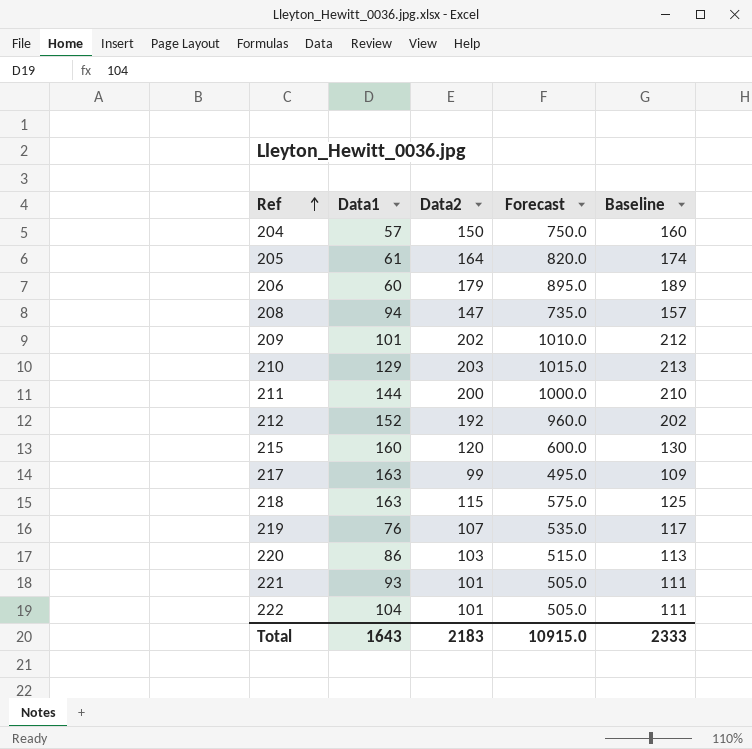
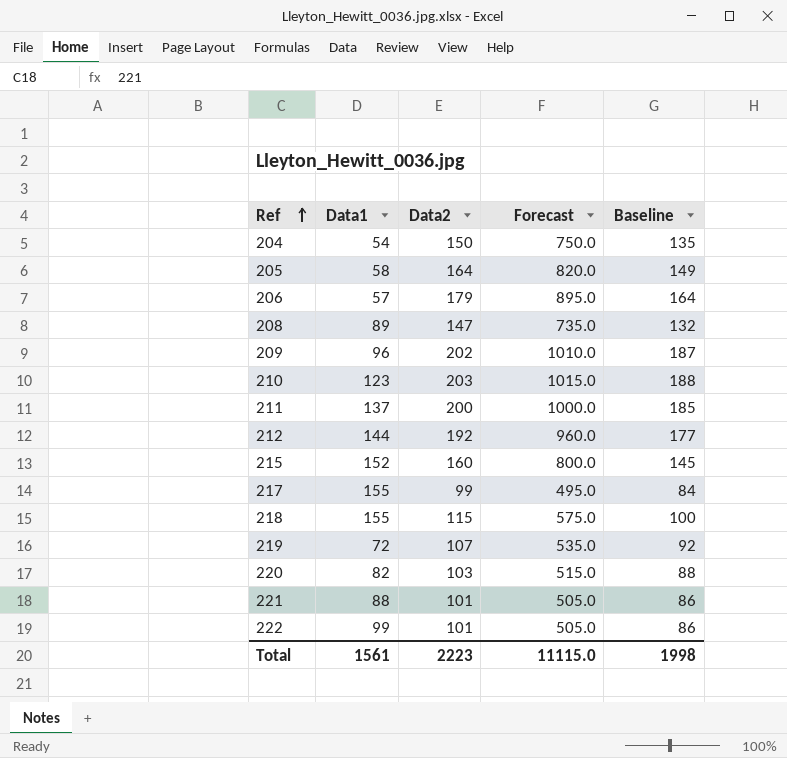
column Baseline | formula: [Data2] + 10 -> [Data2] - 15
204 | Data1: 57 -> 54
205 | Data1: 61 -> 58
206 | Data1: 60 -> 57
208 | Data1: 94 -> 89
209 | Data1: 101 -> 96
210 | Data1: 129 -> 123
211 | Data1: 144 -> 137
212 | Data1: 152 -> 144
215 | Data1: 160 -> 152
215 | Data2: 120 -> 160
215 | Forecast: 600.0 -> 800.0
217 | Data1: 163 -> 155
218 | Data1: 163 -> 155
219 | Data1: 76 -> 72
220 | Data1: 86 -> 82
221 | Data1: 93 -> 88
222 | Data1: 104 -> 99
Total | Data1: 1643 -> 1561
Total | Data2: 2183 -> 2223
Total | Forecast: 10915.0 -> 11115.0
Total | Baseline: 2333 -> 1998

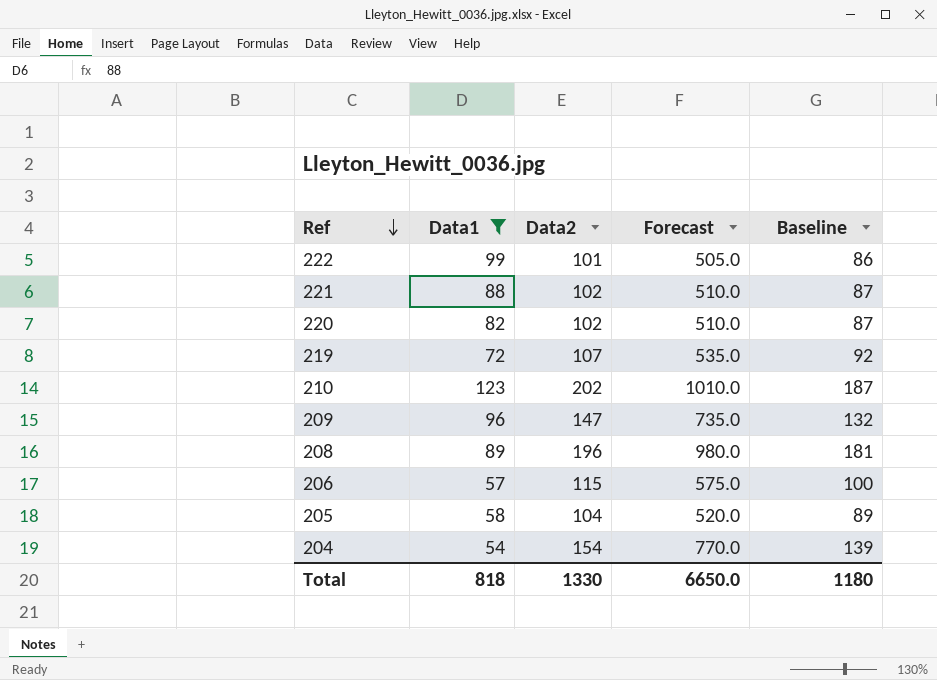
filter: none -> Data1 <= 123
row order: Ref ascending -> Ref descending
221 | Data2: 101 -> 102
221 | Forecast: 505.0 -> 510.0
221 | Baseline: 86 -> 87
220 | Data2: 103 -> 102
220 | Forecast: 515.0 -> 510.0
220 | Baseline: 88 -> 87
210 | Data2: 203 -> 202
210 | Forecast: 1015.0 -> 1010.0
210 | Baseline: 188 -> 187
209 | Data2: 202 -> 147
209 | Forecast: 1010.0 -> 735.0
209 | Baseline: 187 -> 132
208 | Data2: 147 -> 196
208 | Forecast: 735.0 -> 980.0
208 | Baseline: 132 -> 181
206 | Data2: 179 -> 115
206 | Forecast: 895.0 -> 575.0
206 | Baseline: 164 -> 100
205 | Data2: 164 -> 104
205 | Forecast: 820.0 -> 520.0
205 | Baseline: 149 -> 89
204 | Data2: 150 -> 154
204 | Forecast: 750.0 -> 770.0
204 | Baseline: 135 -> 139
Total | Data1: 1561 -> 818
Total | Data2: 2223 -> 1330
Total | Forecast: 11115.0 -> 6650.0
Total | Baseline: 1998 -> 1180

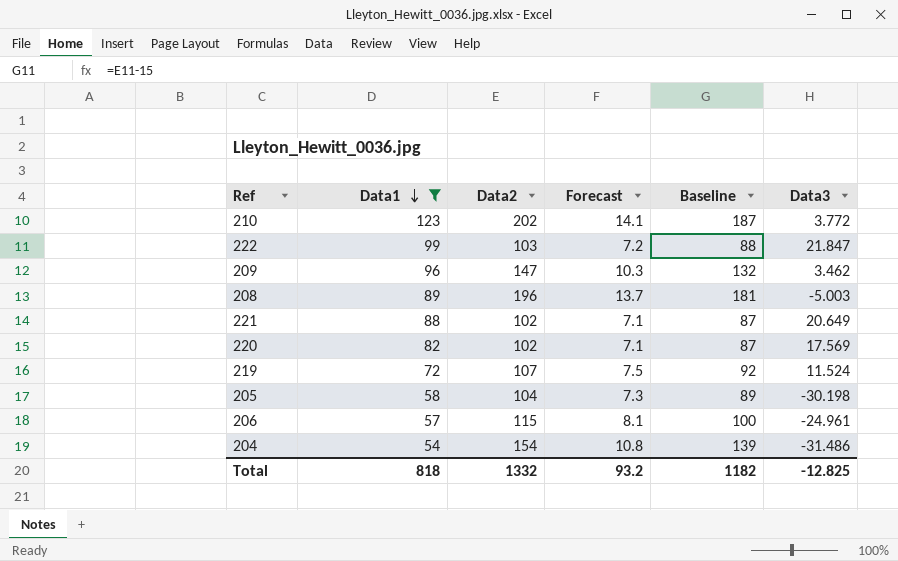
row order: Ref descending -> Data1 descending
column Forecast | formula: [Data2] * 5 -> [Data2] * 0.07
column Data3 | position: none -> 6
222 | Data2: 101 -> 103
222 | Baseline: 86 -> 88
Total | Data2: 1330 -> 1332
Total | Forecast: 6650.0 -> 93.2
Total | Baseline: 1180 -> 1182

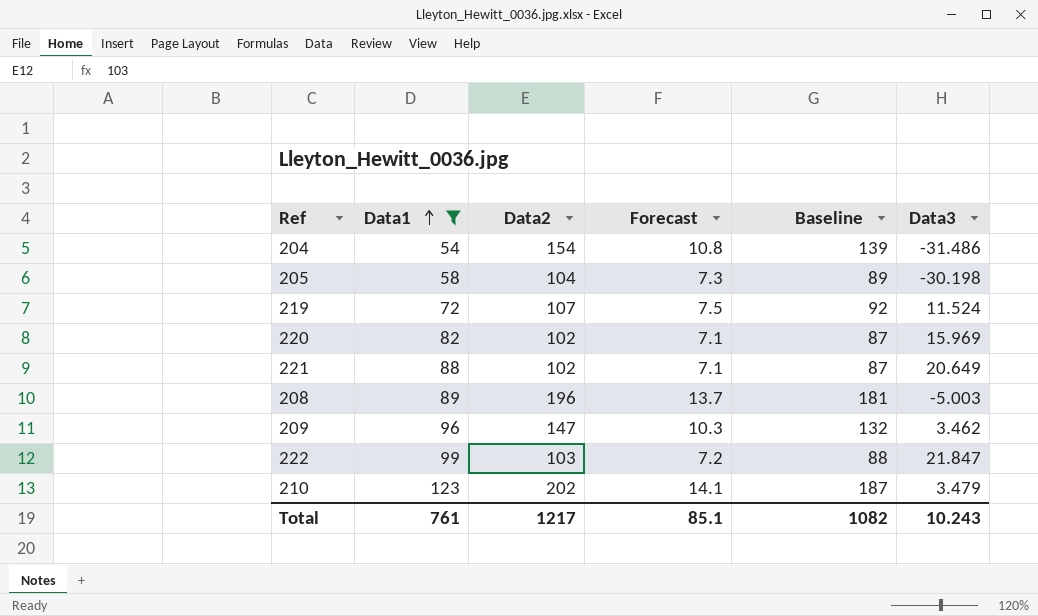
row order: Data1 descending -> Data1 ascending
row 206: 57 | 115 | 8.1 | 100 | -24.961 -> none
220 | Data3: 17.569 -> 15.969
210 | Data3: 3.772 -> 3.479
Total | Data1: 818 -> 761
Total | Data2: 1332 -> 1217
Total | Forecast: 93.2 -> 85.1
Total | Baseline: 1182 -> 1082
Total | Data3: -12.825 -> 10.243

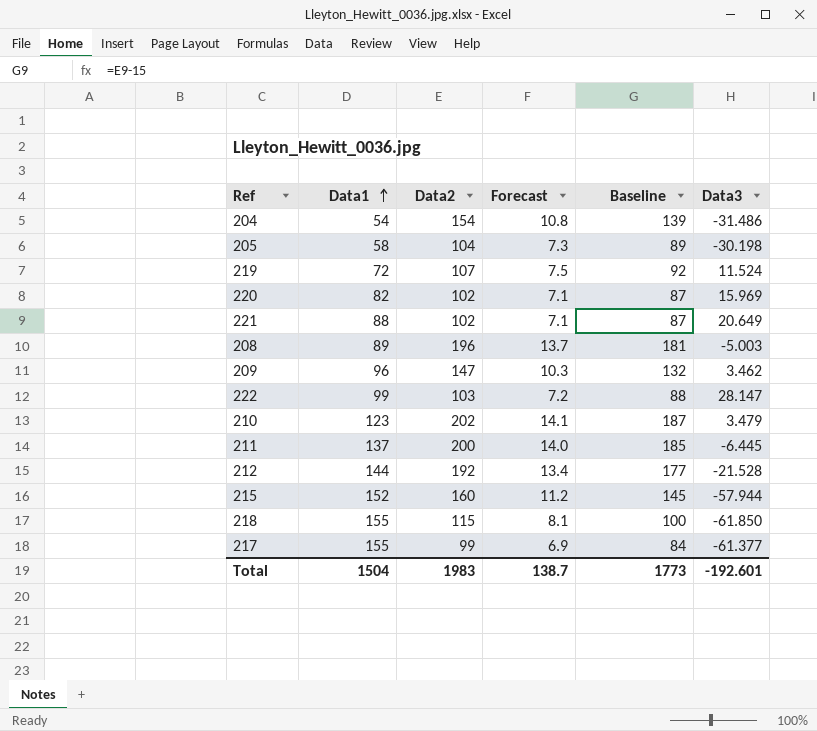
filter: Data1 <= 123 -> none
222 | Data3: 21.847 -> 28.147
Total | Data1: 761 -> 1504
Total | Data2: 1217 -> 1983
Total | Forecast: 85.1 -> 138.7
Total | Baseline: 1082 -> 1773
Total | Data3: 10.243 -> -192.601

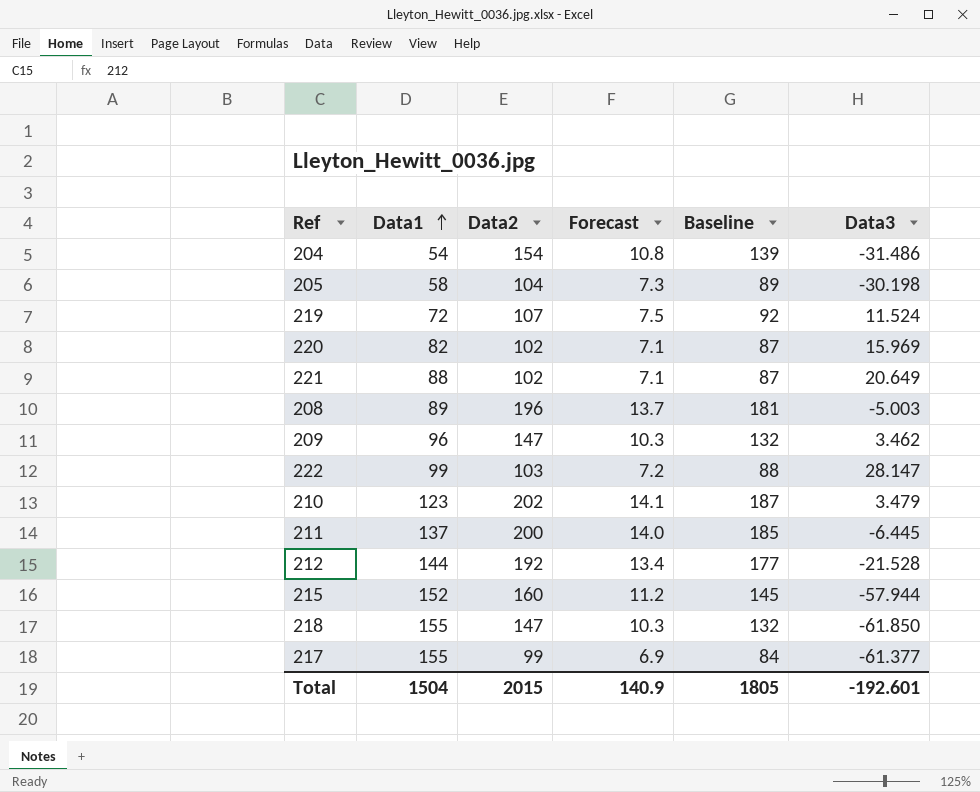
218 | Data2: 115 -> 147
218 | Forecast: 8.1 -> 10.3
218 | Baseline: 100 -> 132
Total | Data2: 1983 -> 2015
Total | Forecast: 138.7 -> 140.9
Total | Baseline: 1773 -> 1805

